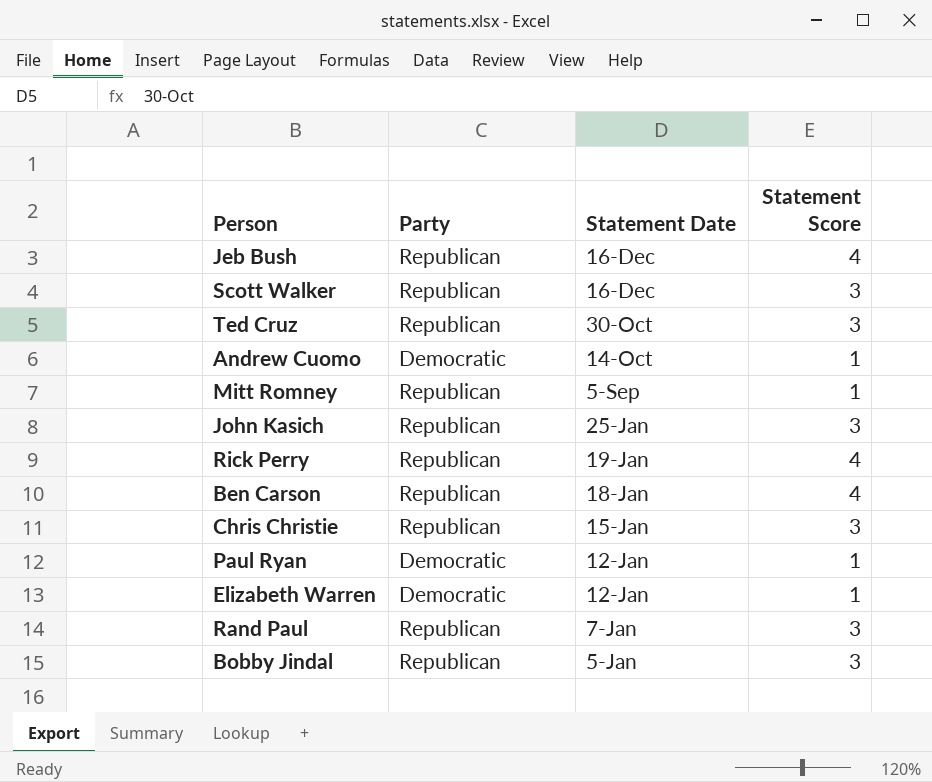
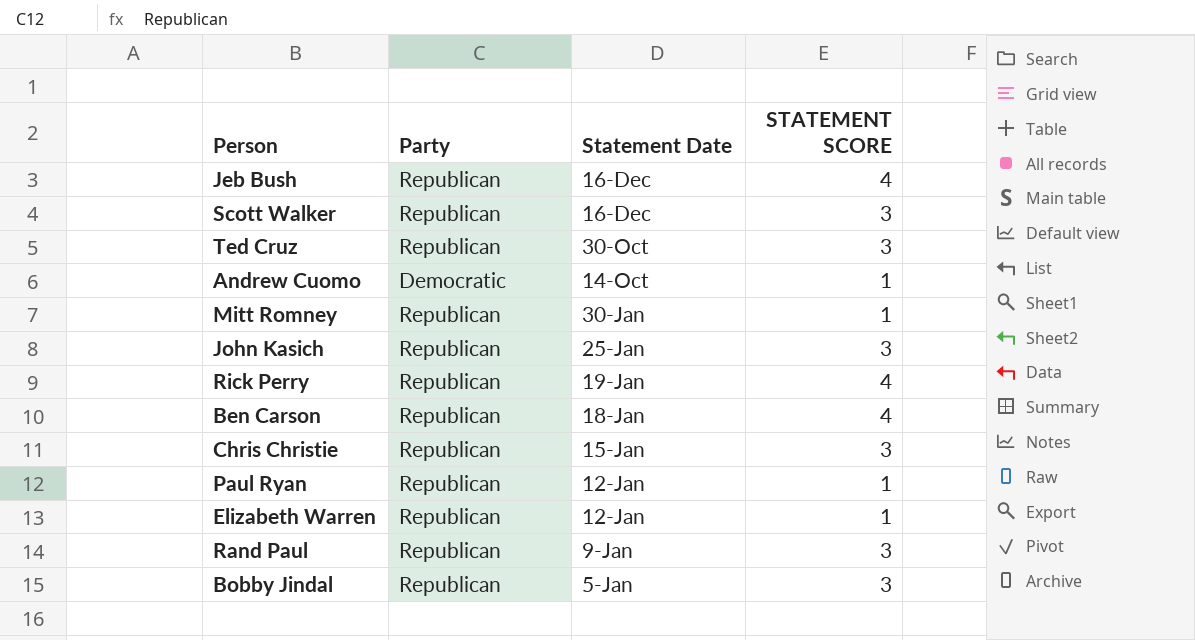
column name: Statement Score -> STATEMENT SCORE
Mitt Romney | Statement Date: 5-Sep -> 30-Jan
Paul Ryan | Party: Democratic -> Republican
Elizabeth Warren | Party: Democratic -> Republican
Rand Paul | Statement Date: 7-Jan -> 9-Jan

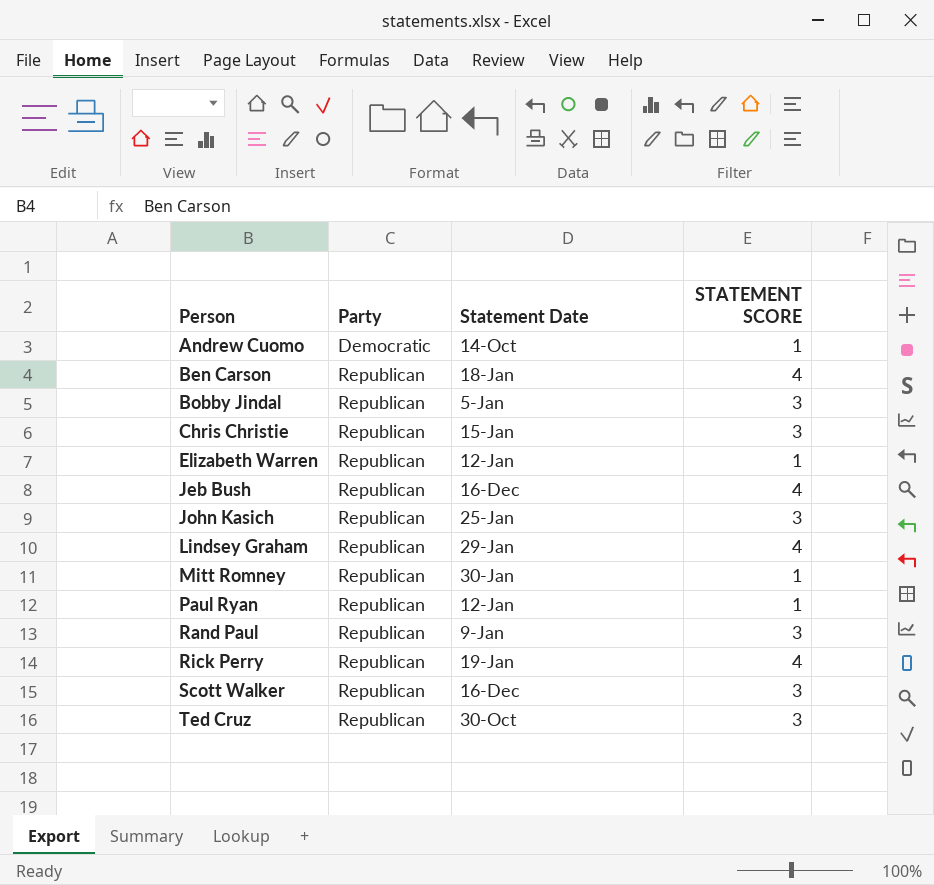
row order: Statement Date descending -> Person ascending
row Lindsey Graham: none -> Republican | 29-Jan | 4

